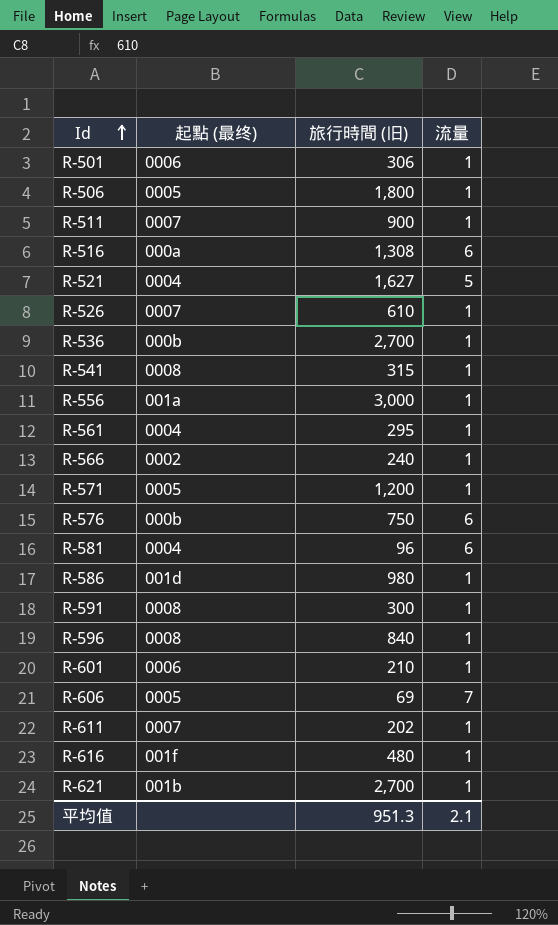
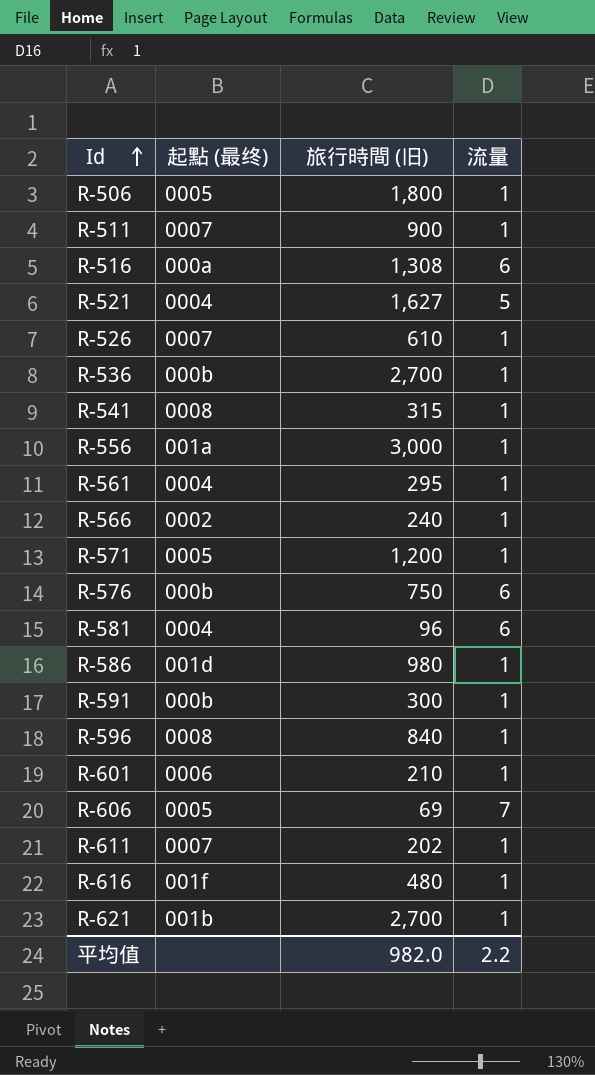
row R-501: 0006 | 306 | 1 -> none
R-591 | 起點 (最终): 0008 -> 000b
平均值 | 旅行時間 (旧): 951.3 -> 982.0
平均值 | 流量: 2.1 -> 2.2

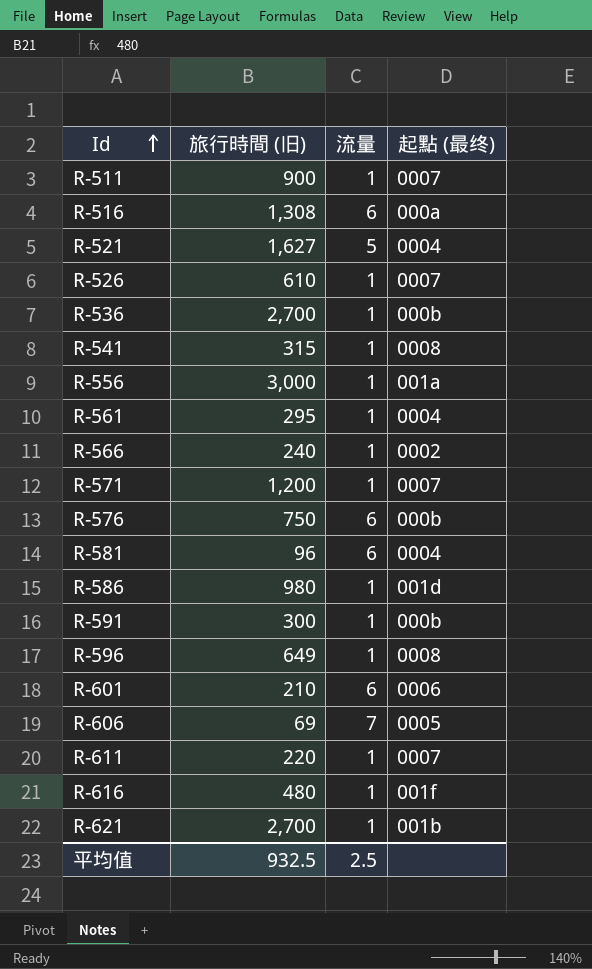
column 起點 (最终) | position: 2 -> 4
row R-506: 0005 | 1,800 | 1 -> none
R-571 | 起點 (最终): 0005 -> 0007
R-596 | 旅行時間 (旧): 840 -> 649
R-601 | 流量: 1 -> 6
R-611 | 旅行時間 (旧): 202 -> 220
平均值 | 旅行時間 (旧): 982.0 -> 932.5
平均值 | 流量: 2.2 -> 2.5

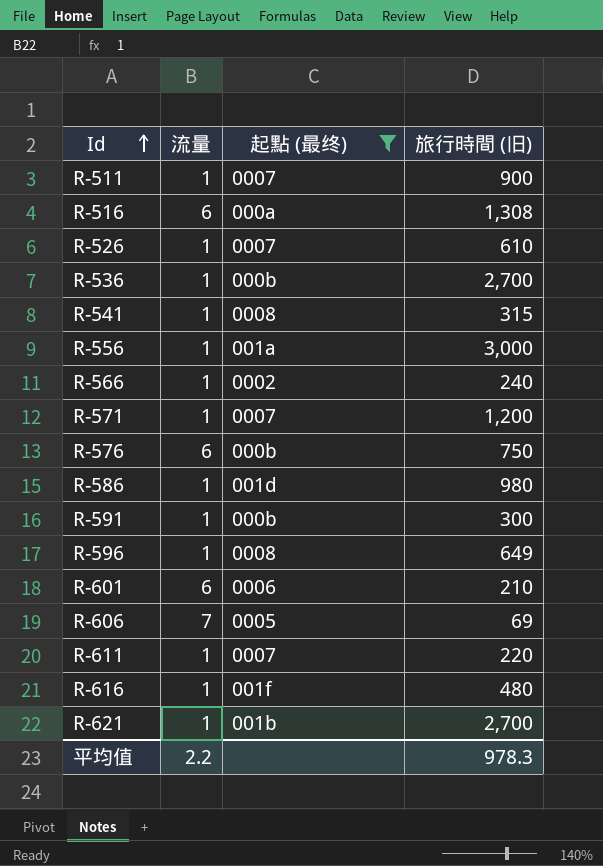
filter: none -> 起點 (最终) != 0004
column 旅行時間 (旧) | position: 2 -> 4
平均值 | 流量: 2.5 -> 2.2
平均值 | 旅行時間 (旧): 932.5 -> 978.3

